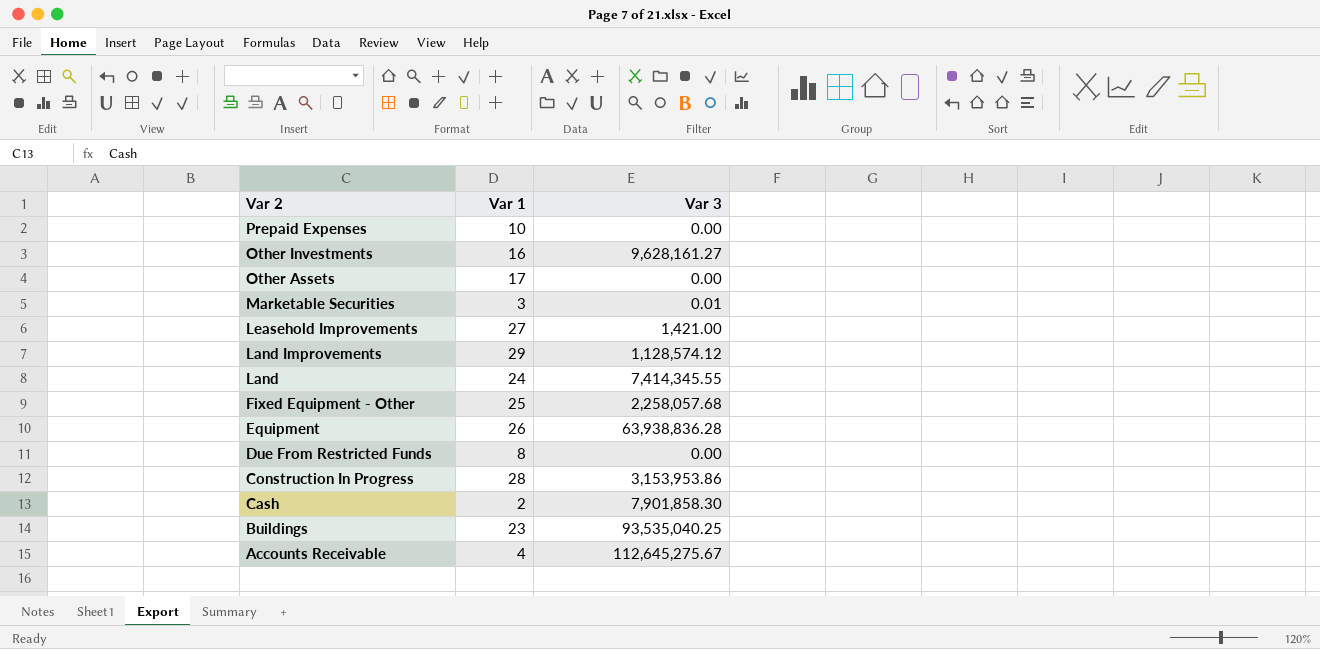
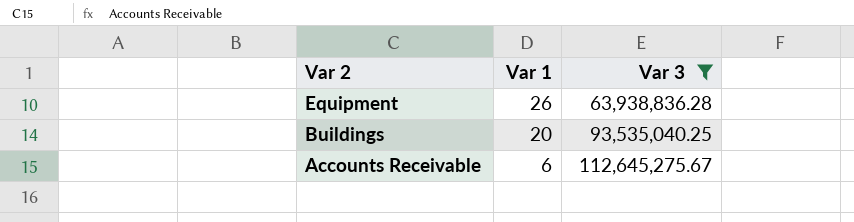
filter: none -> Var 3 >= 63,938,836.28
Buildings | Var 1: 23 -> 20
Accounts Receivable | Var 1: 4 -> 6

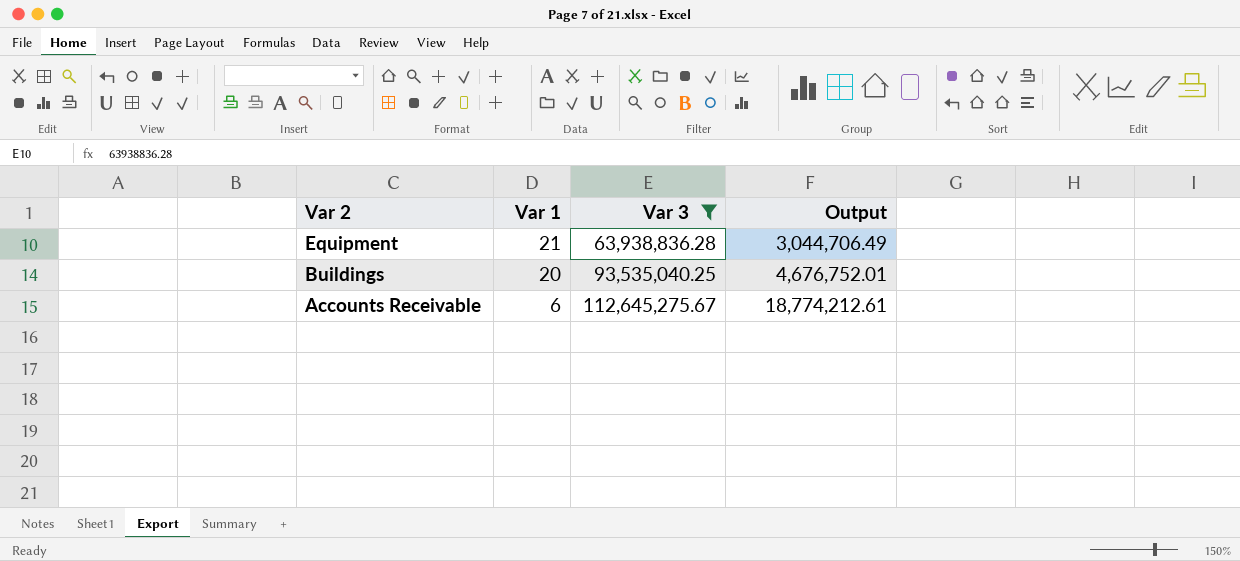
column Output | formula: none -> [Var 3] / [Var 1]
Equipment | Var 1: 26 -> 21

